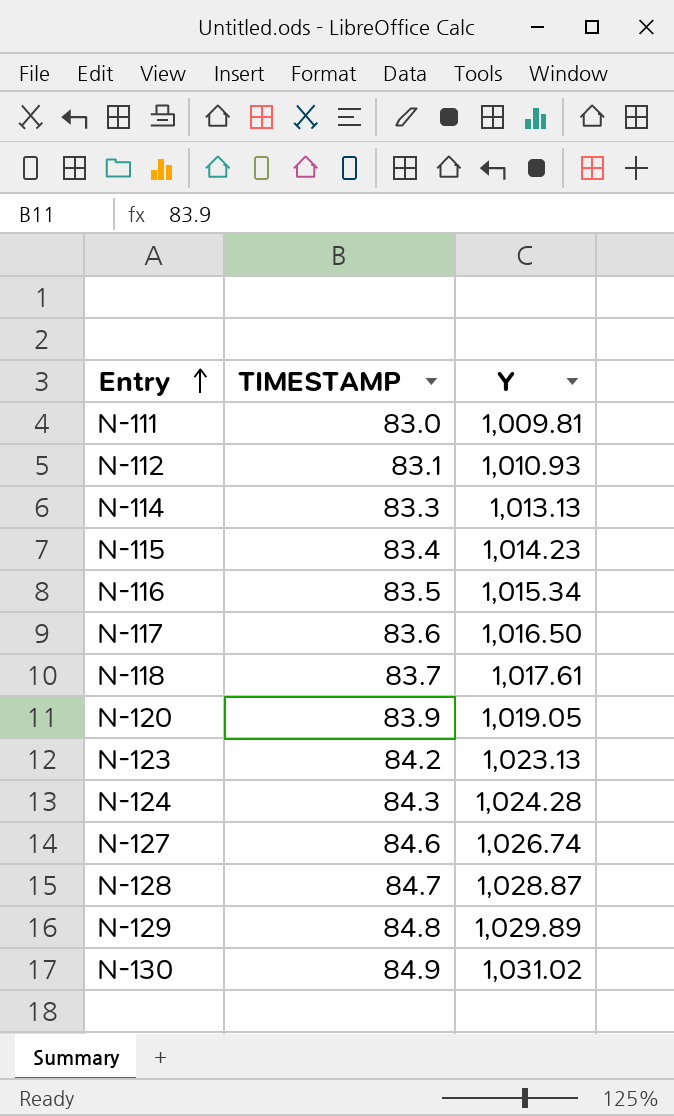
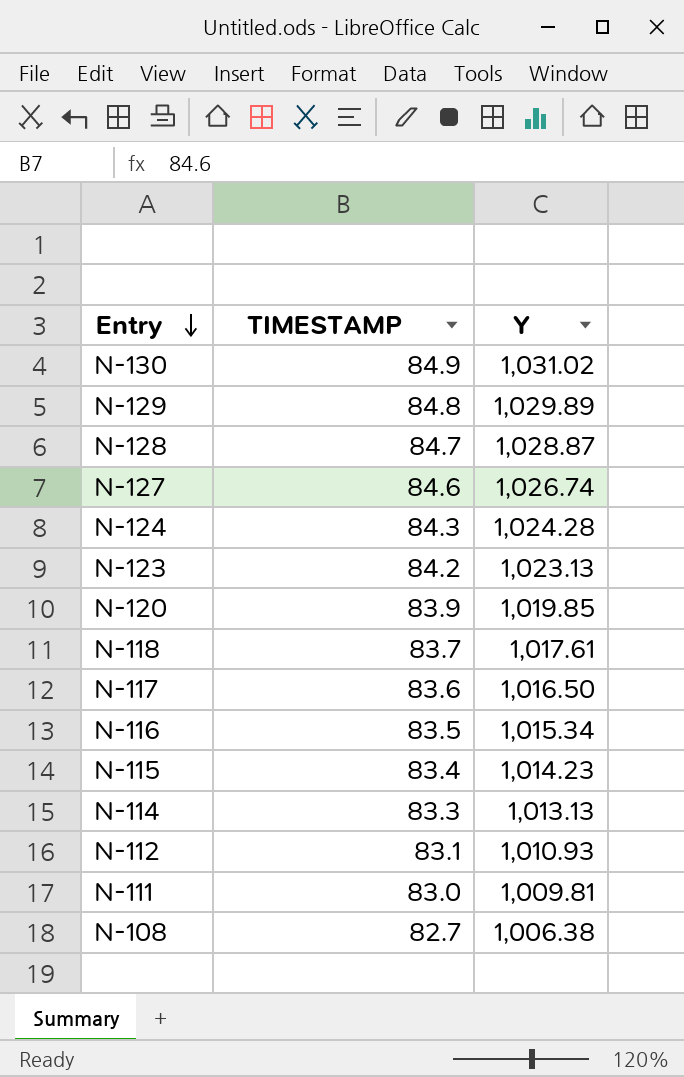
row order: Entry ascending -> Entry descending
N-120 | Y: 1,019.05 -> 1,019.85
row N-108: none -> 82.7 | 1,006.38

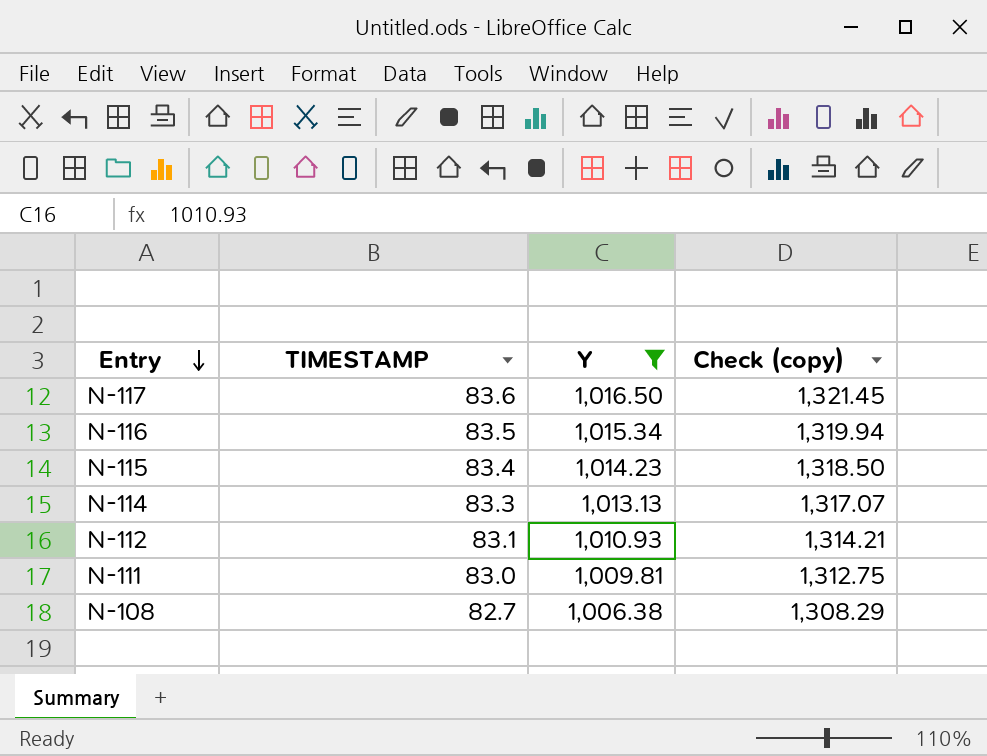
filter: none -> Y <= 1,016.50
column Check (copy) | formula: none -> [Y] * 1.3

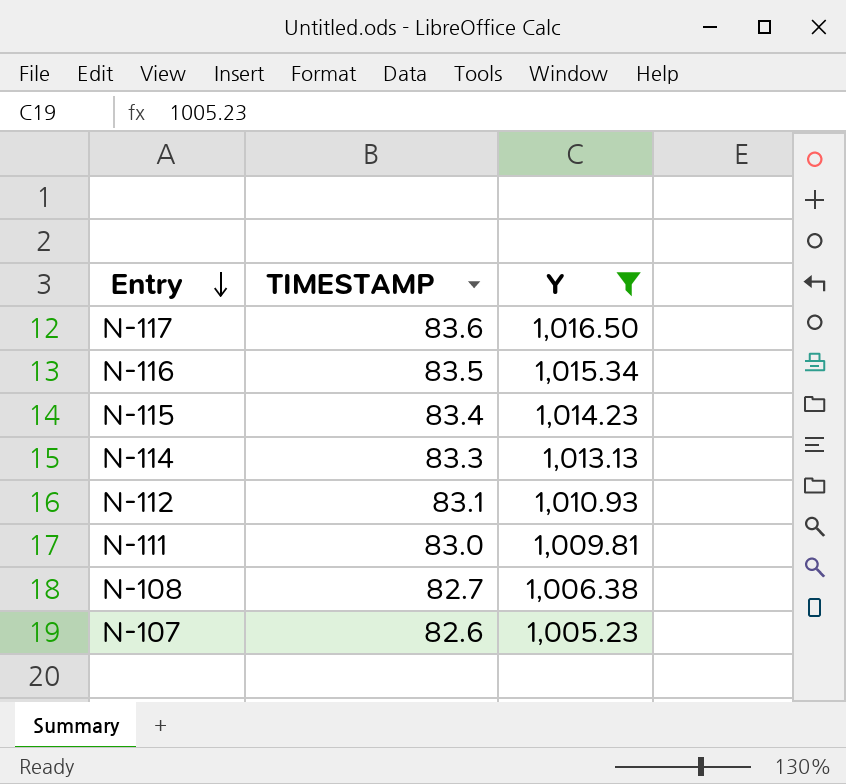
column Check (copy) | formula: [Y] * 1.3 -> none
row N-107: none -> 82.6 | 1,005.23

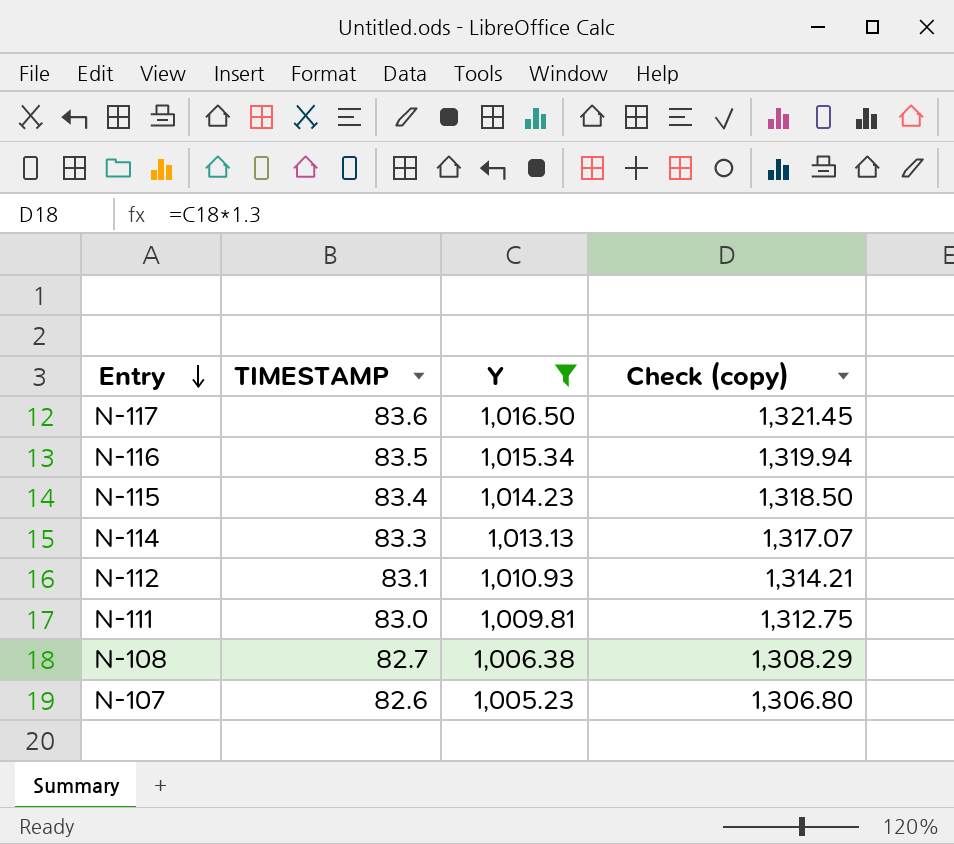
column Check (copy) | formula: none -> [Y] * 1.3

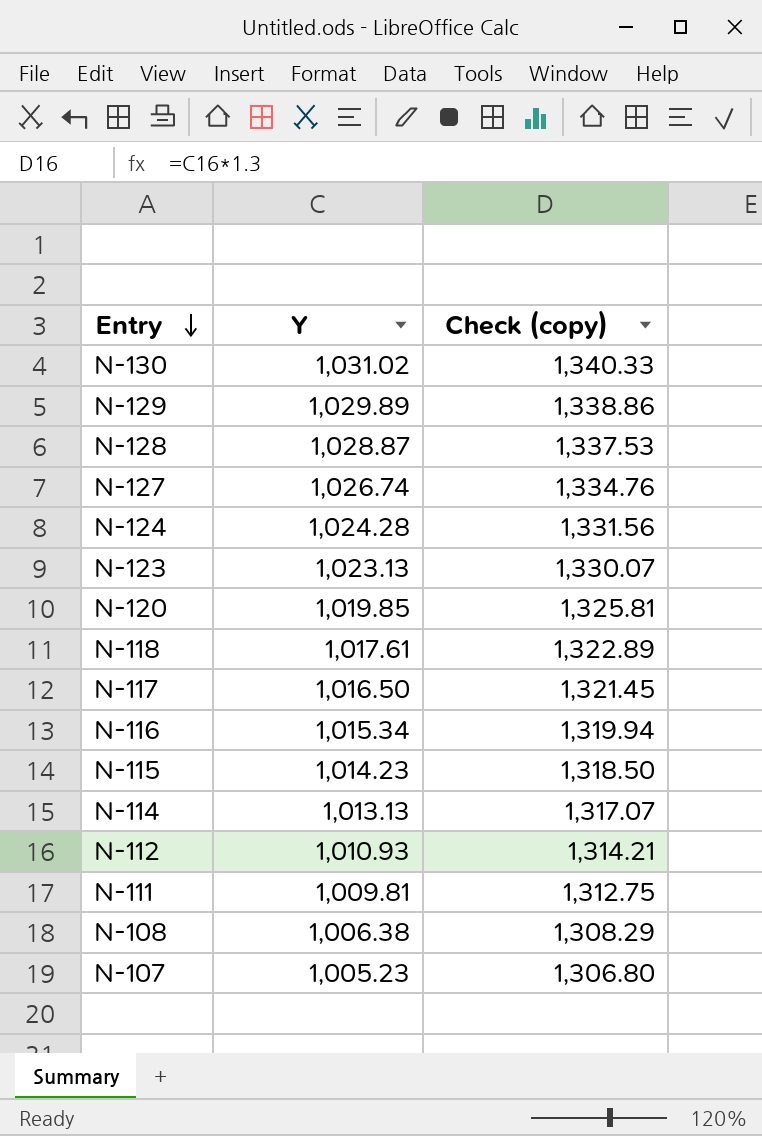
filter: Y <= 1,016.50 -> none
column TIMESTAMP | position: 2 -> none

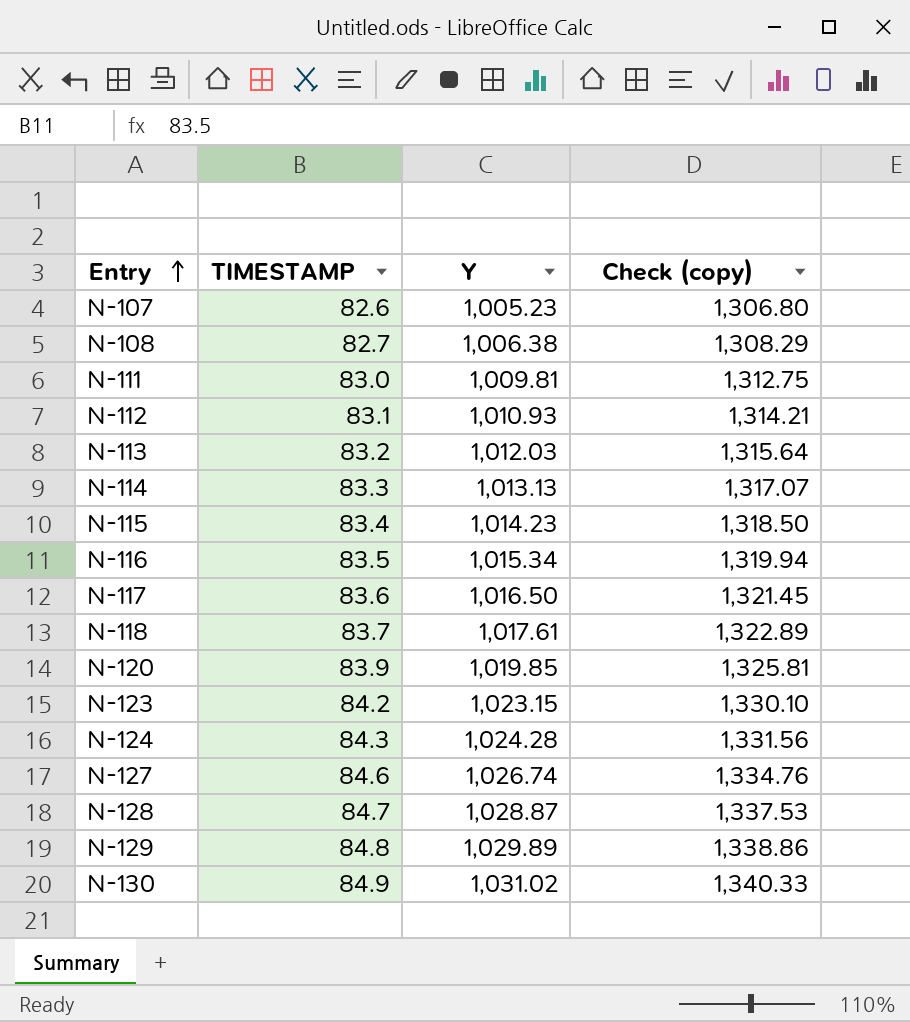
row order: Entry descending -> Entry ascending
column TIMESTAMP | position: none -> 2
row N-113: none -> 83.2 | 1,012.03 | 1,315.64
N-123 | Y: 1,023.13 -> 1,023.15
N-123 | Check (copy): 1,330.07 -> 1,330.10

